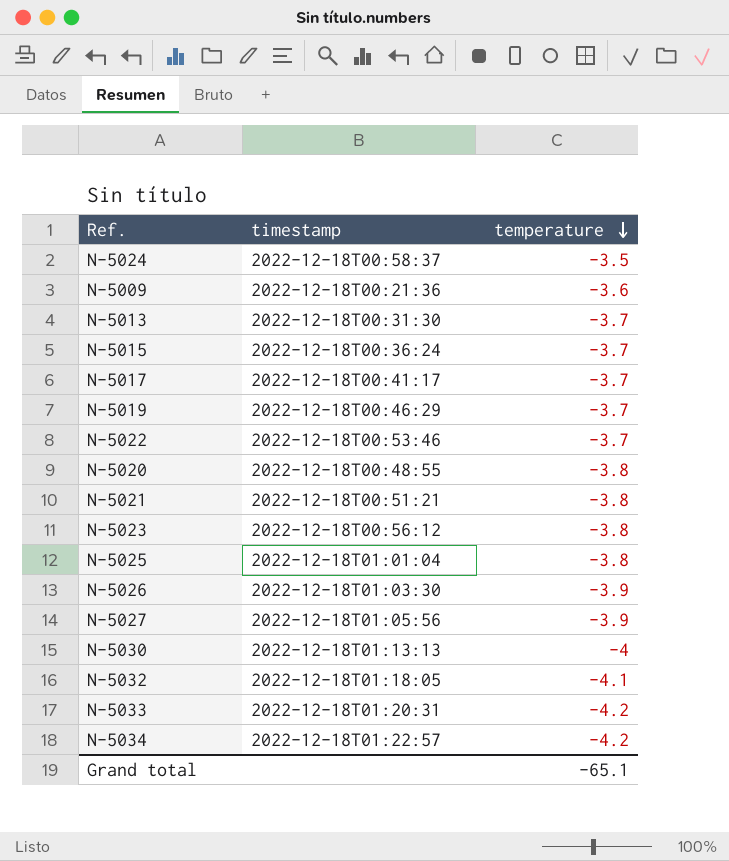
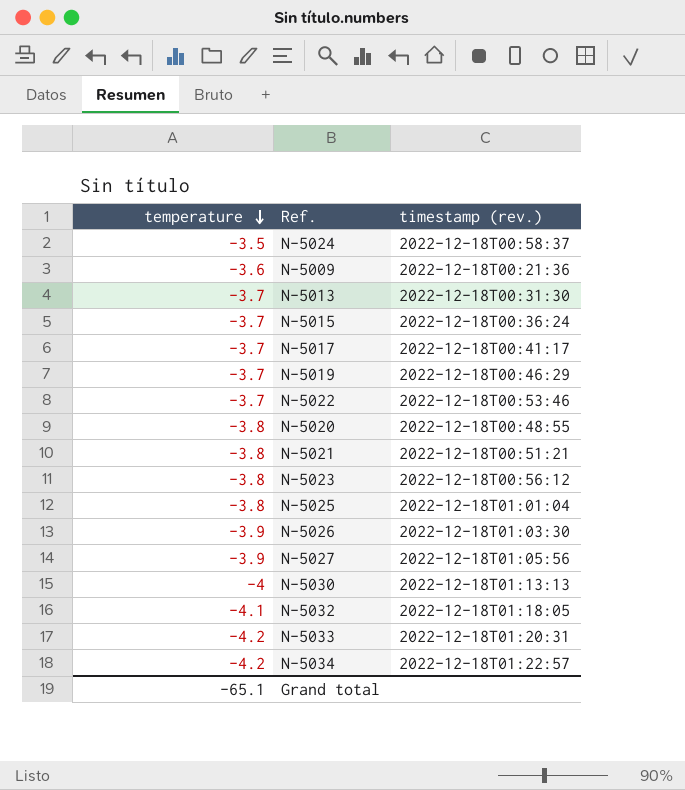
column temperature | position: 3 -> 1
column name: timestamp -> timestamp (rev.)

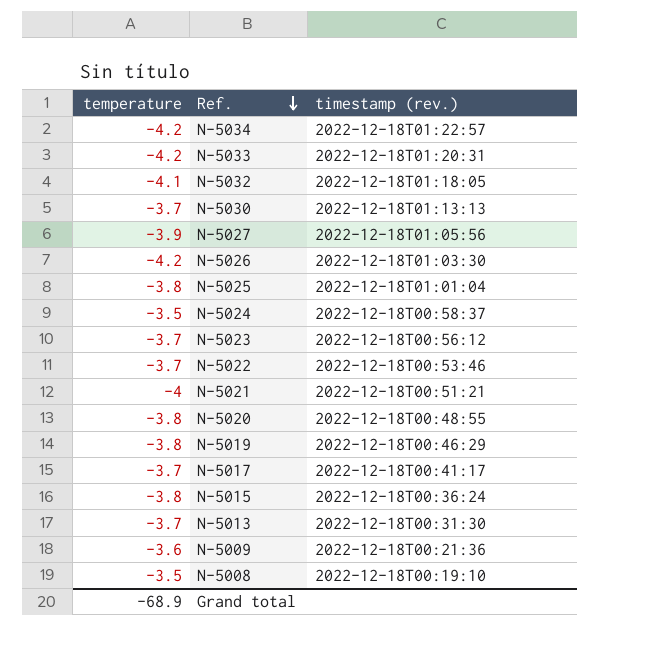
row order: temperature descending -> Ref. descending
N-5030 | temperature: -4 -> -3.7
N-5026 | temperature: -3.9 -> -4.2
N-5023 | temperature: -3.8 -> -3.7
N-5021 | temperature: -3.8 -> -4
N-5019 | temperature: -3.7 -> -3.8
N-5015 | temperature: -3.7 -> -3.8
row N-5008: none -> -3.5 | 2022-12-18T00:19:10
Grand total | temperature: -65.1 -> -68.9

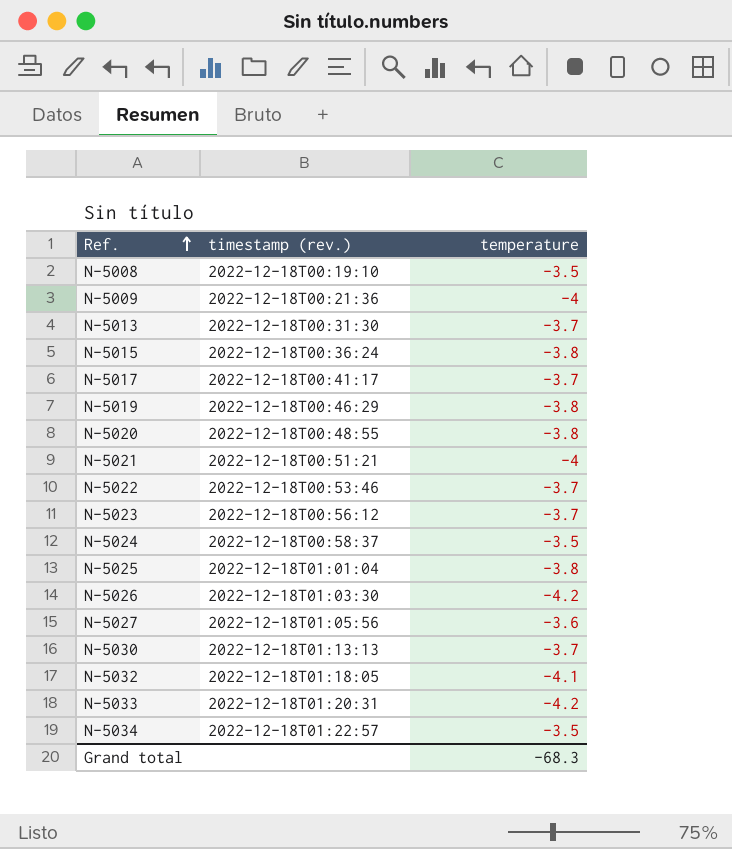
row order: Ref. descending -> Ref. ascending
column temperature | position: 1 -> 3
N-5009 | temperature: -3.6 -> -4
N-5027 | temperature: -3.9 -> -3.6
N-5034 | temperature: -4.2 -> -3.5
Grand total | temperature: -68.9 -> -68.3

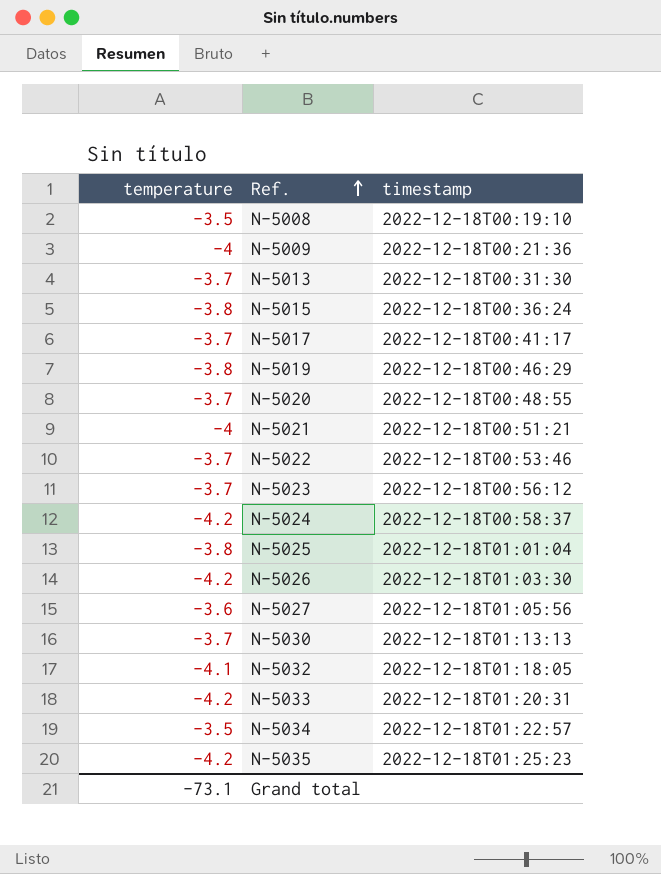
column temperature | position: 3 -> 1
column name: timestamp (rev.) -> timestamp
N-5020 | temperature: -3.8 -> -3.7
N-5024 | temperature: -3.5 -> -4.2
row N-5035: none -> -4.2 | 2022-12-18T01:25:23
Grand total | temperature: -68.3 -> -73.1

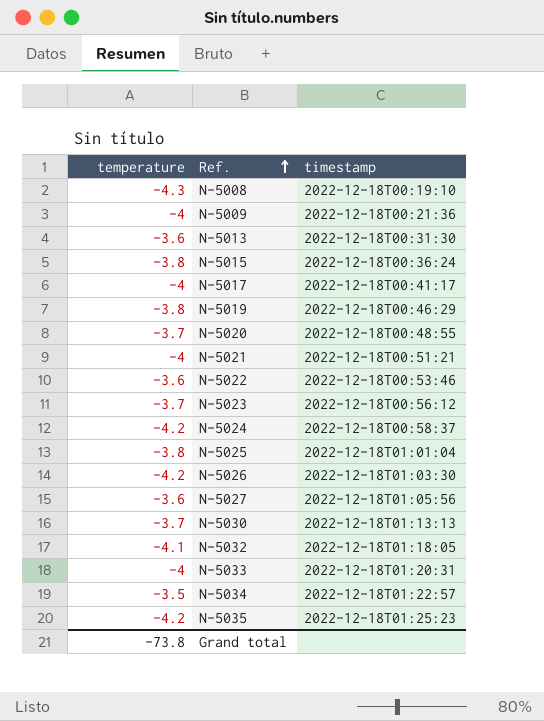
N-5008 | temperature: -3.5 -> -4.3
N-5013 | temperature: -3.7 -> -3.6
N-5017 | temperature: -3.7 -> -4
N-5022 | temperature: -3.7 -> -3.6
N-5033 | temperature: -4.2 -> -4
Grand total | temperature: -73.1 -> -73.8

